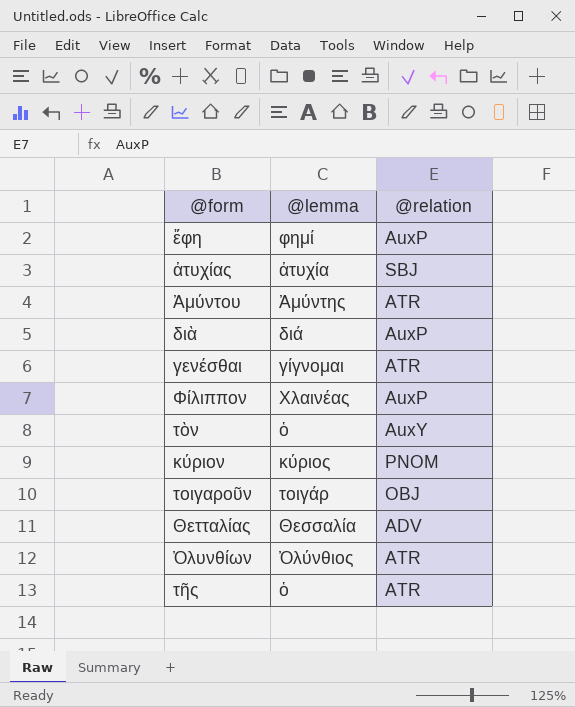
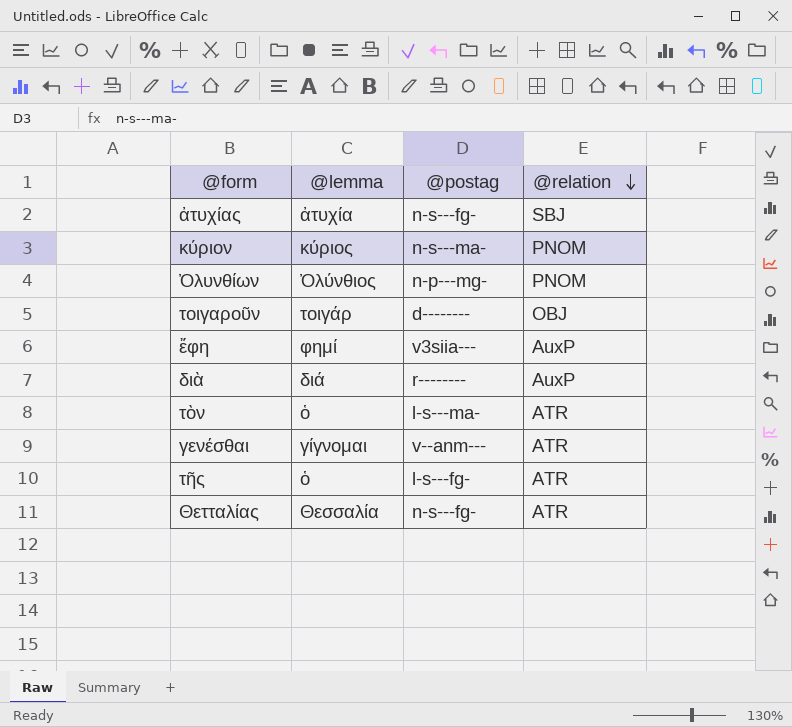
row order: none -> @relation descending
column @postag | position: none -> 3
row Ἀμύντου: Ἀμύντης | ATR -> none
row Φίλιππον: Χλαινέας | AuxP -> none
Ὀλυνθίων | @relation: ATR -> PNOM
τὸν | @relation: AuxY -> ATR
Θετταλίας | @relation: ADV -> ATR

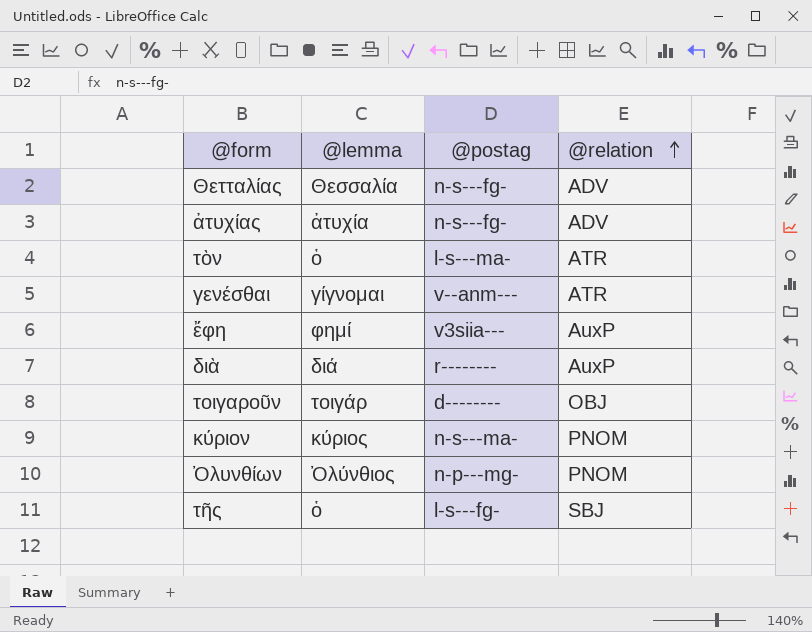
row order: @relation descending -> @relation ascending
Θετταλίας | @relation: ATR -> ADV
ἀτυχίας | @relation: SBJ -> ADV
τῆς | @relation: ATR -> SBJ

